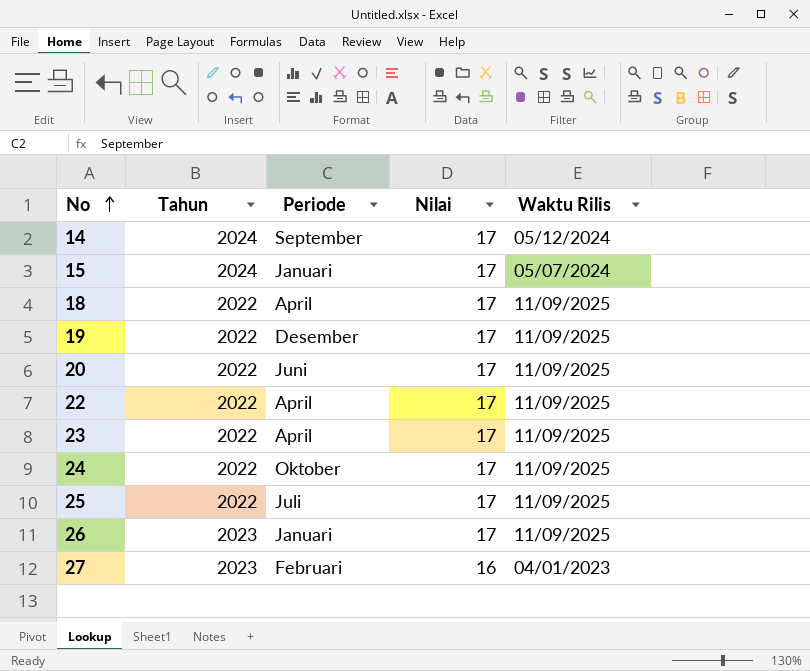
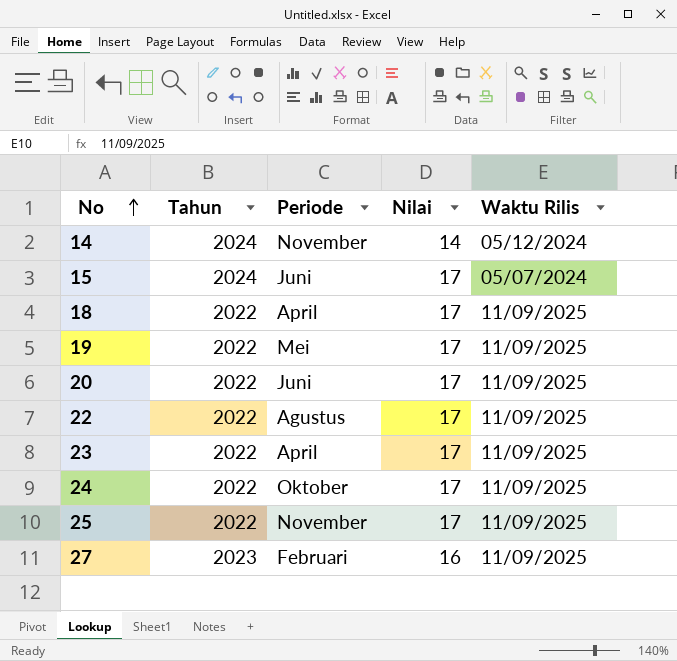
row 26: 2023 | Januari | 17 | 11/09/2025 -> none
14 | Periode: September -> November
14 | Nilai: 17 -> 14
15 | Periode: Januari -> Juni
19 | Periode: Desember -> Mei
22 | Periode: April -> Agustus
25 | Periode: Juli -> November
27 | Waktu Rilis: 04/01/2023 -> 11/09/2025

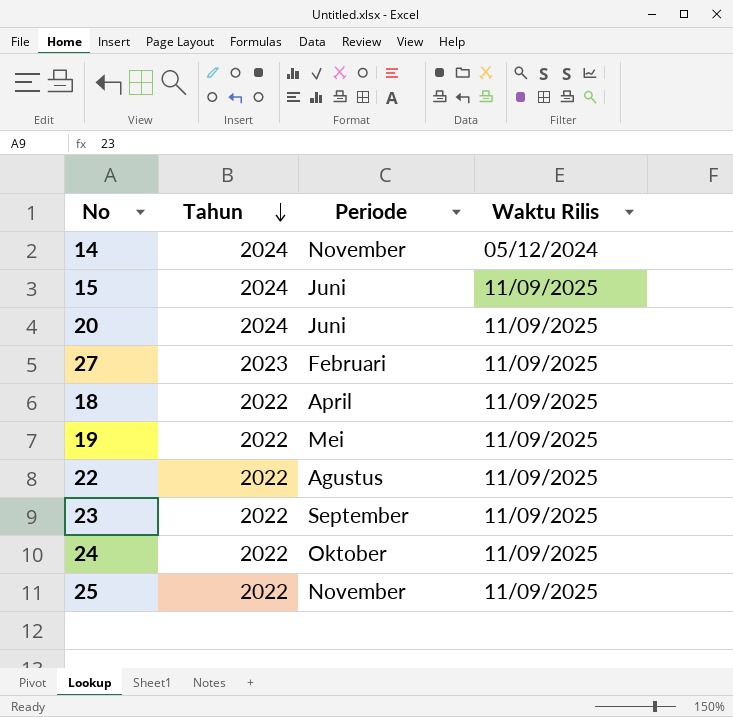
row order: No ascending -> Tahun descending
column Nilai | position: 4 -> none
15 | Waktu Rilis: 05/07/2024 -> 11/09/2025
20 | Tahun: 2022 -> 2024
23 | Periode: April -> September

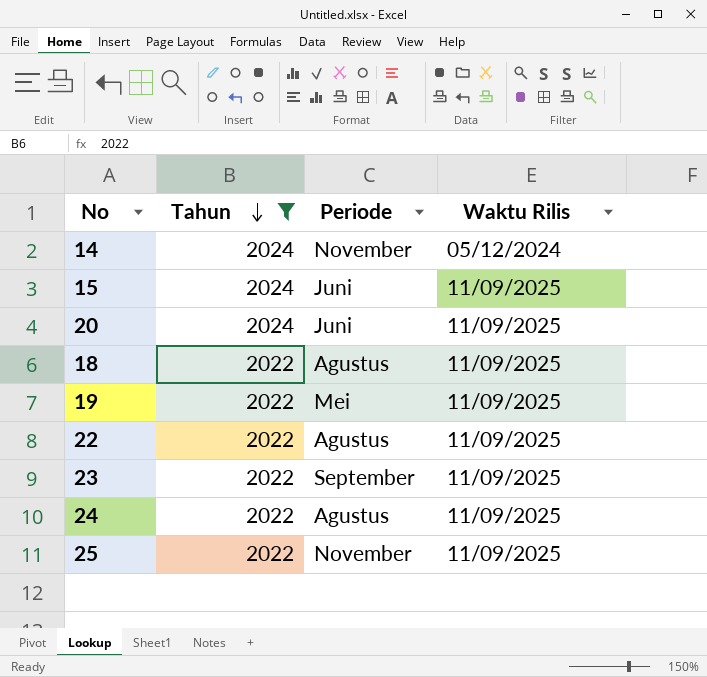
filter: none -> Tahun != 2023
18 | Periode: April -> Agustus
24 | Periode: Oktober -> Agustus

